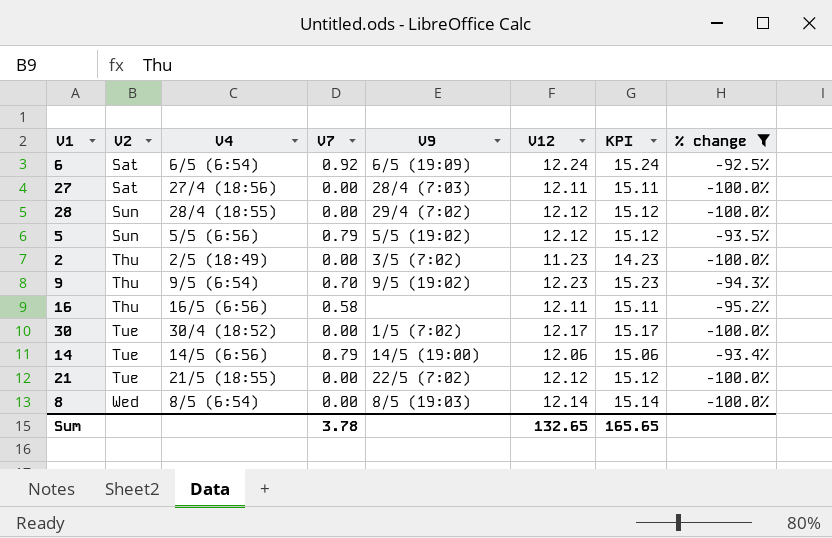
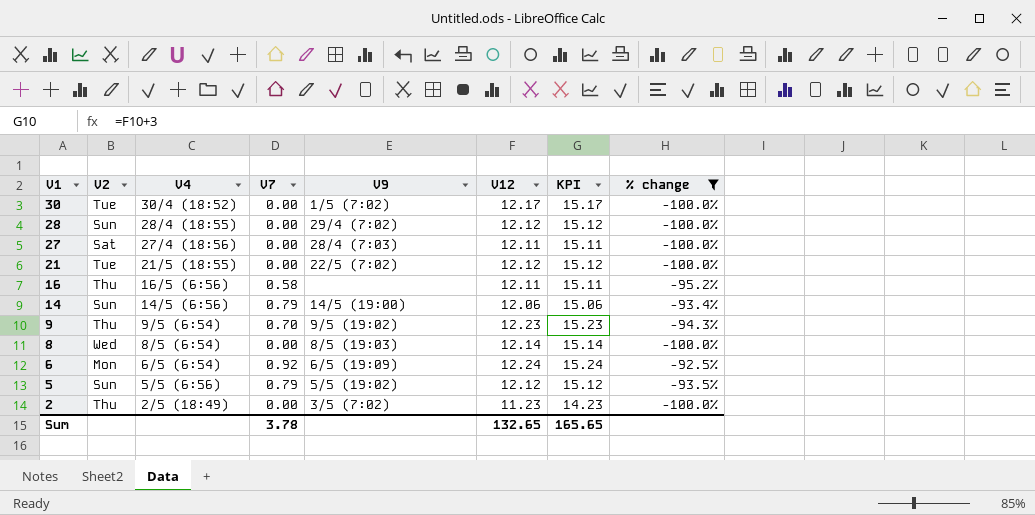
row order: V2 ascending -> V1 descending
14 | V2: Tue -> Sun
6 | V2: Sat -> Mon

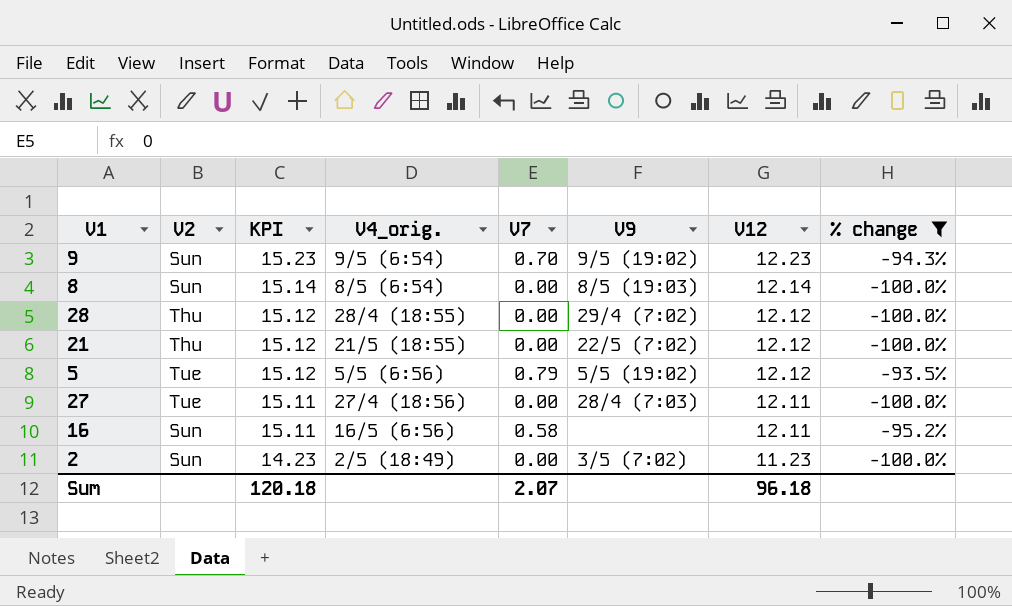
row order: V1 descending -> KPI descending
column KPI | position: 7 -> 3
column name: V4 -> V4_orig.
row 30: Tue | 30/4 (18:52) | 0.00 | 1/5 (7:02) | 12.17 | 15.17 | -100.0% -> none
row 14: Sun | 14/5 (6:56) | 0.79 | 14/5 (19:00) | 12.06 | 15.06 | -93.4% -> none
row 6: Mon | 6/5 (6:54) | 0.92 | 6/5 (19:09) | 12.24 | 15.24 | -92.5% -> none
9 | V2: Thu -> Sun
8 | V2: Wed -> Sun
28 | V2: Sun -> Thu
21 | V2: Tue -> Thu
5 | V2: Sun -> Tue
27 | V2: Sat -> Tue
16 | V2: Thu -> Sun
2 | V2: Thu -> Sun
Sum | KPI: 165.65 -> 120.18
Sum | V7: 3.78 -> 2.07
Sum | V12: 132.65 -> 96.18

